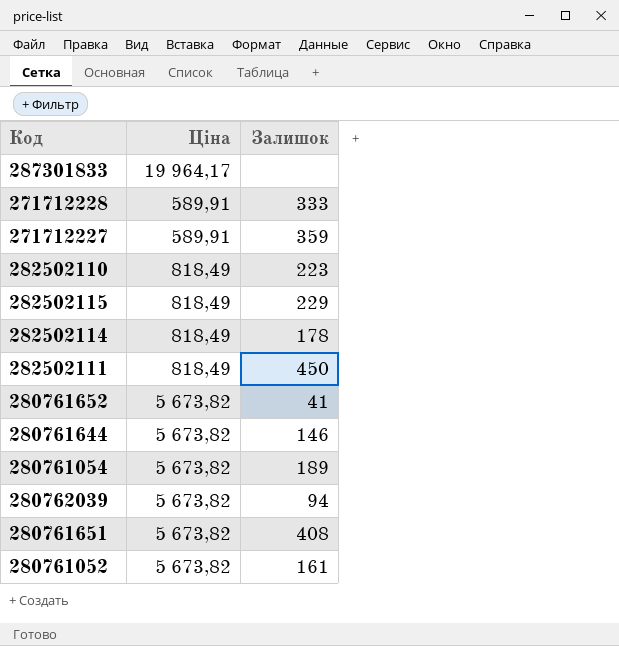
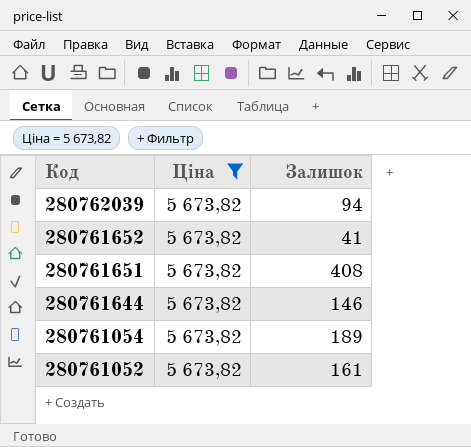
filter: none -> Ціна = 5 673,82
row order: none -> Код descending

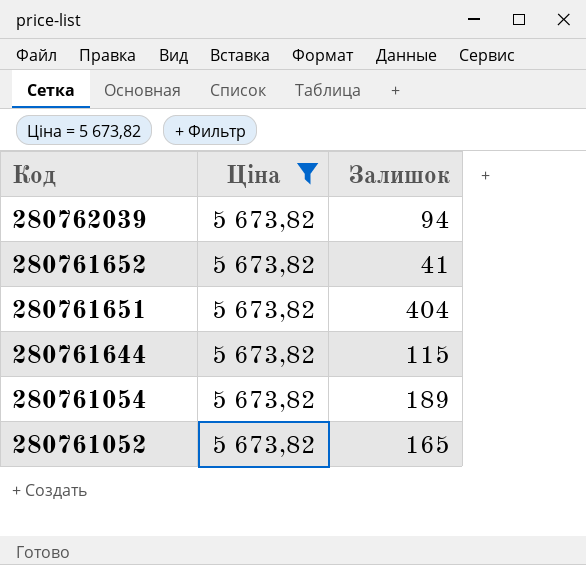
280761651 | Залишок: 408 -> 404
280761644 | Залишок: 146 -> 115
280761052 | Залишок: 161 -> 165

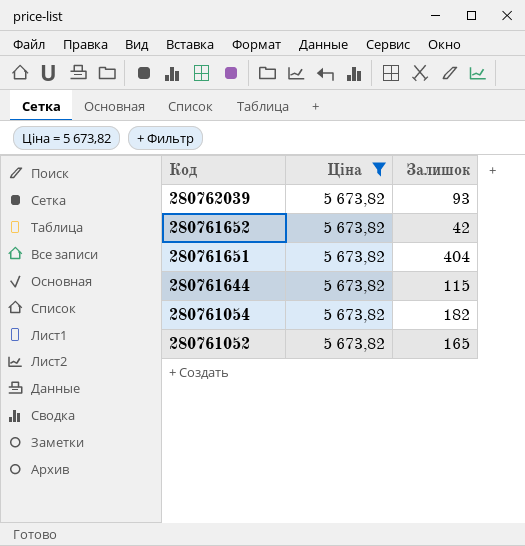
280762039 | Залишок: 94 -> 93
280761652 | Залишок: 41 -> 42
280761054 | Залишок: 189 -> 182

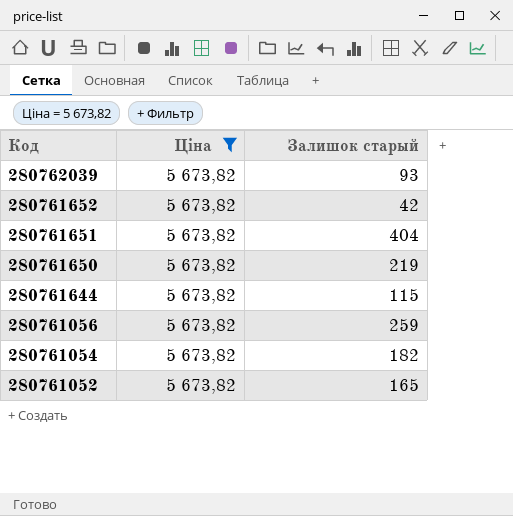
column name: Залишок -> Залишок старый
row 280761650: none -> 5 673,82 | 219
row 280761056: none -> 5 673,82 | 259

